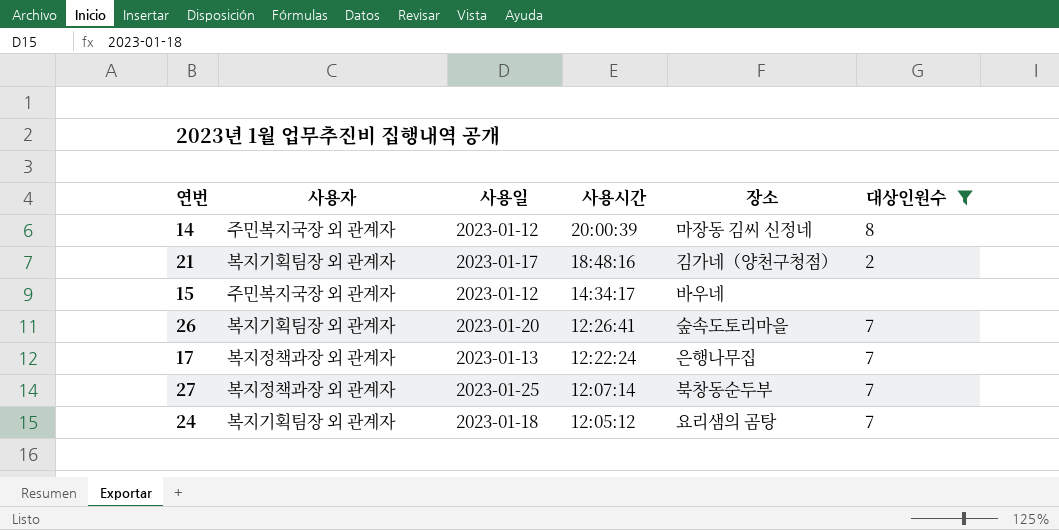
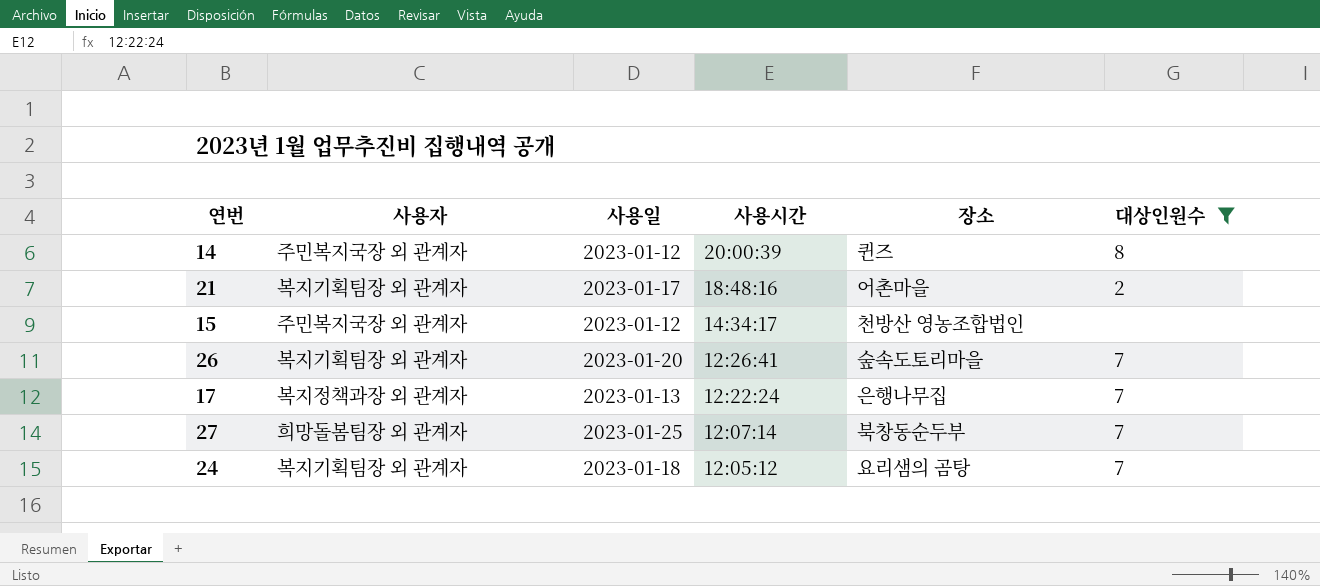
14 | 장소: 마장동 김씨 신정네 -> 퀸즈
21 | 장소: 김가네（양천구청점） -> 어촌마을
15 | 장소: 바우네 -> 천방산 영농조합법인
27 | 사용자: 복지정책과장 외 관계자 -> 희망돌봄팀장 외 관계자

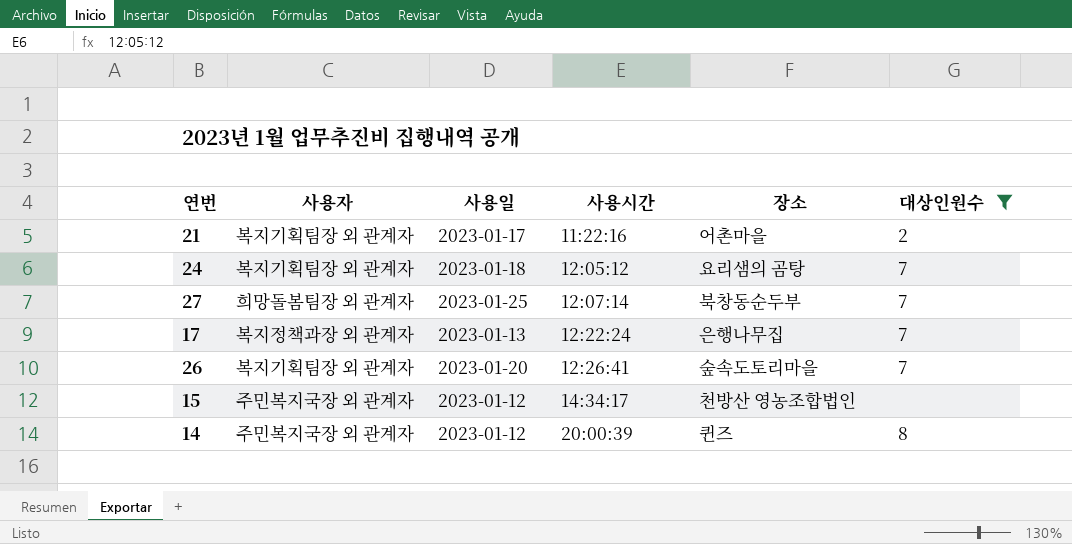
row order: 사용시간 descending -> 사용시간 ascending
21 | 사용시간: 18:48:16 -> 11:22:16

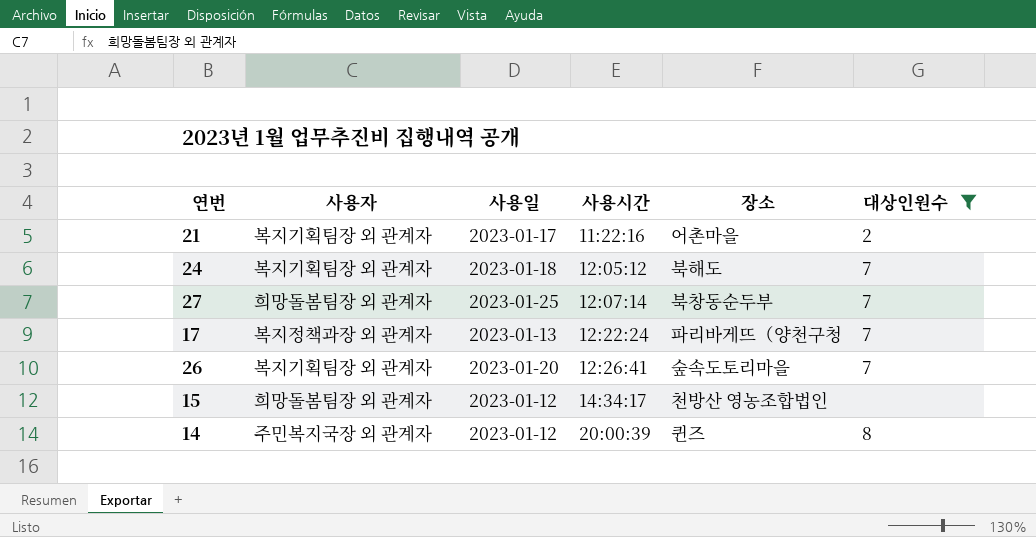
24 | 장소: 요리샘의 곰탕 -> 북해도
17 | 장소: 은행나무집 -> 파리바게뜨（양천구청
15 | 사용자: 주민복지국장 외 관계자 -> 희망돌봄팀장 외 관계자

